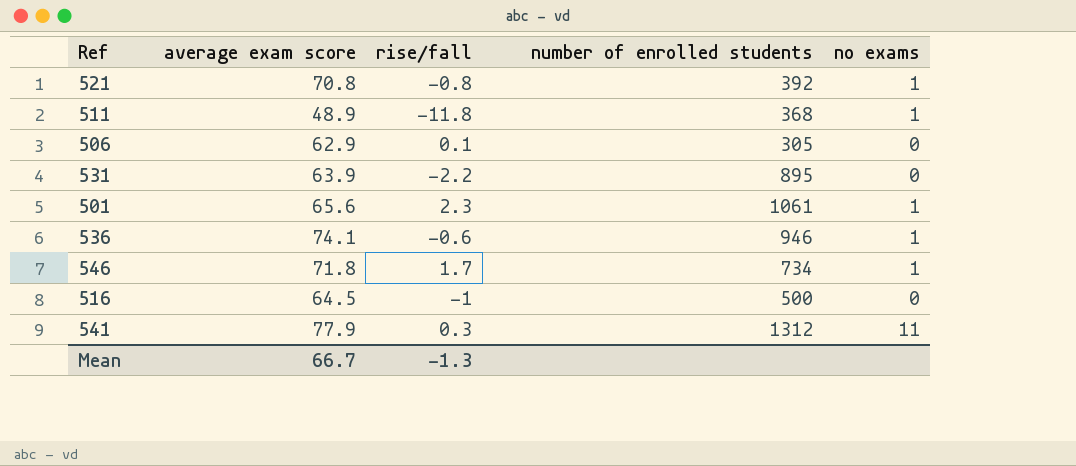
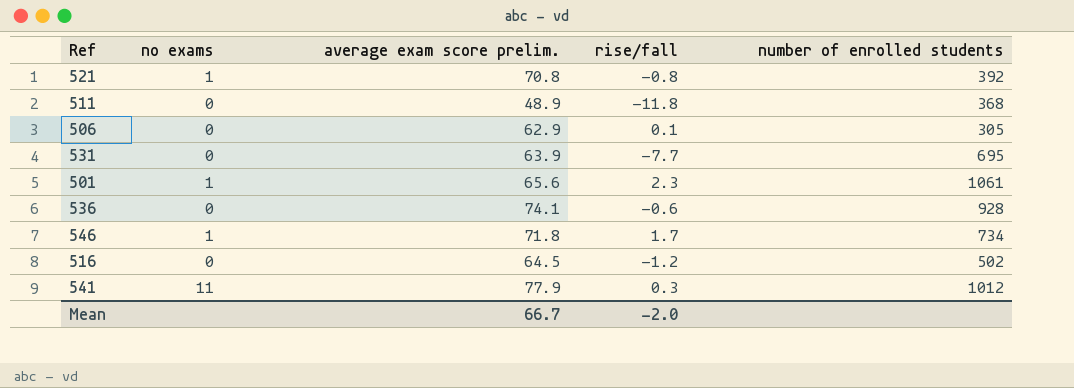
column no exams | position: 5 -> 2
column name: average exam score -> average exam score prelim.
511 | no exams: 1 -> 0
531 | rise/fall: -2.2 -> -7.7
531 | number of enrolled students: 895 -> 695
536 | no exams: 1 -> 0
536 | number of enrolled students: 946 -> 928
516 | rise/fall: -1 -> -1.2
516 | number of enrolled students: 500 -> 502
541 | number of enrolled students: 1312 -> 1012
Mean | rise/fall: -1.3 -> -2.0

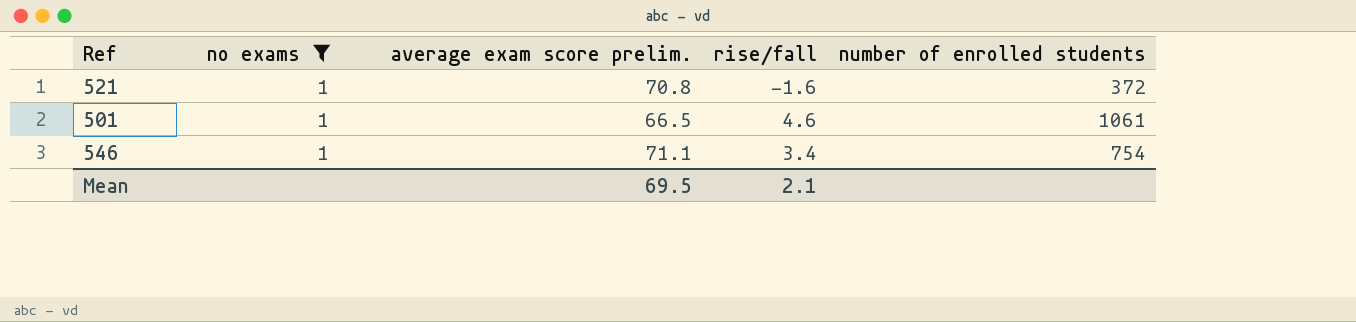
filter: none -> no exams = 1
521 | rise/fall: -0.8 -> -1.6
521 | number of enrolled students: 392 -> 372
501 | average exam score prelim.: 65.6 -> 66.5
501 | rise/fall: 2.3 -> 4.6
546 | average exam score prelim.: 71.8 -> 71.1
546 | rise/fall: 1.7 -> 3.4
546 | number of enrolled students: 734 -> 754
Mean | average exam score prelim.: 66.7 -> 69.5
Mean | rise/fall: -2.0 -> 2.1

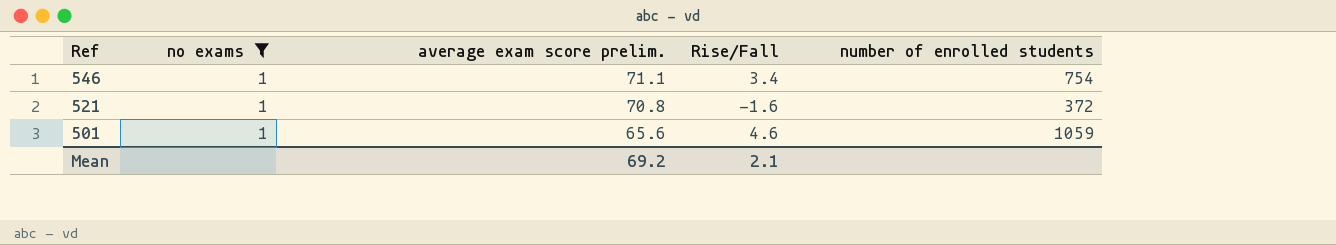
row order: none -> Ref descending
column name: rise/fall -> Rise/Fall
501 | average exam score prelim.: 66.5 -> 65.6
501 | number of enrolled students: 1061 -> 1059
Mean | average exam score prelim.: 69.5 -> 69.2

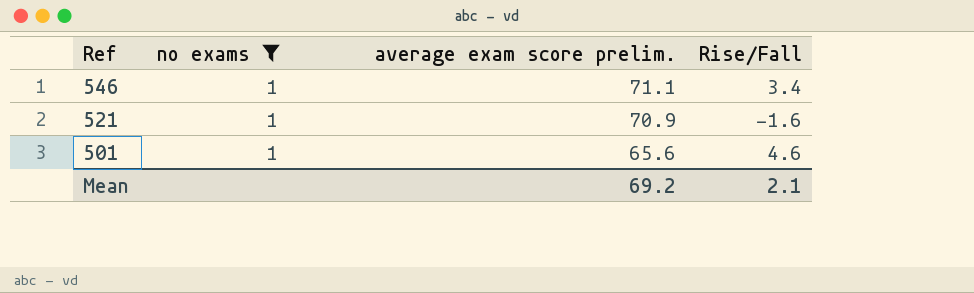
column number of enrolled students | position: 5 -> none
521 | average exam score prelim.: 70.8 -> 70.9

